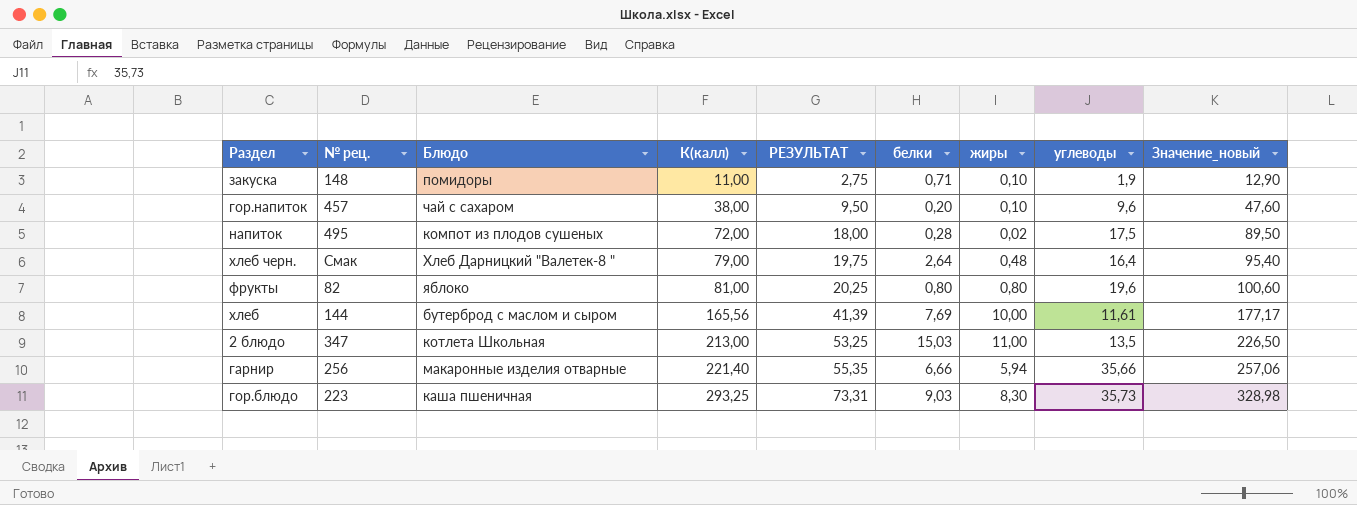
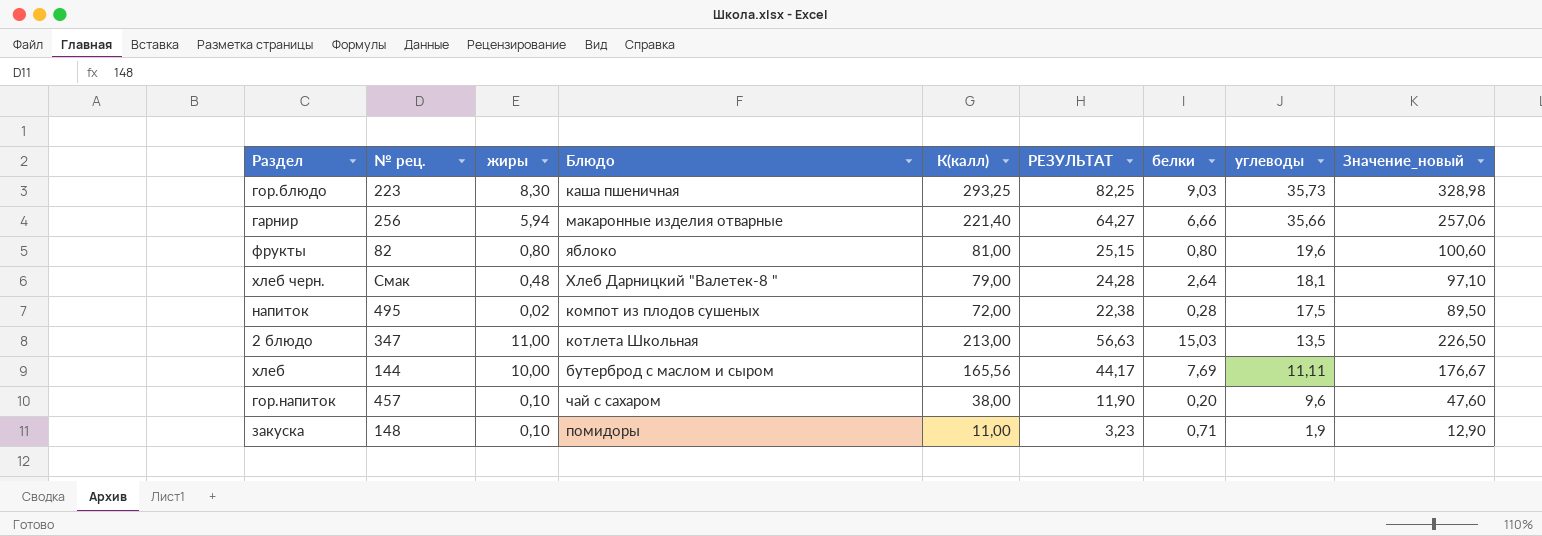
row order: К(калл) ascending -> углеводы descending
column жиры | position: 7 -> 3
column РЕЗУЛЬТАТ | formula: [К(калл)] * 0,25 -> [Значение_новый] * 0,25
хлеб черн. | углеводы: 16,4 -> 18,1
хлеб черн. | Значение_новый: 95,40 -> 97,10
хлеб | углеводы: 11,61 -> 11,11
хлеб | Значение_новый: 177,17 -> 176,67

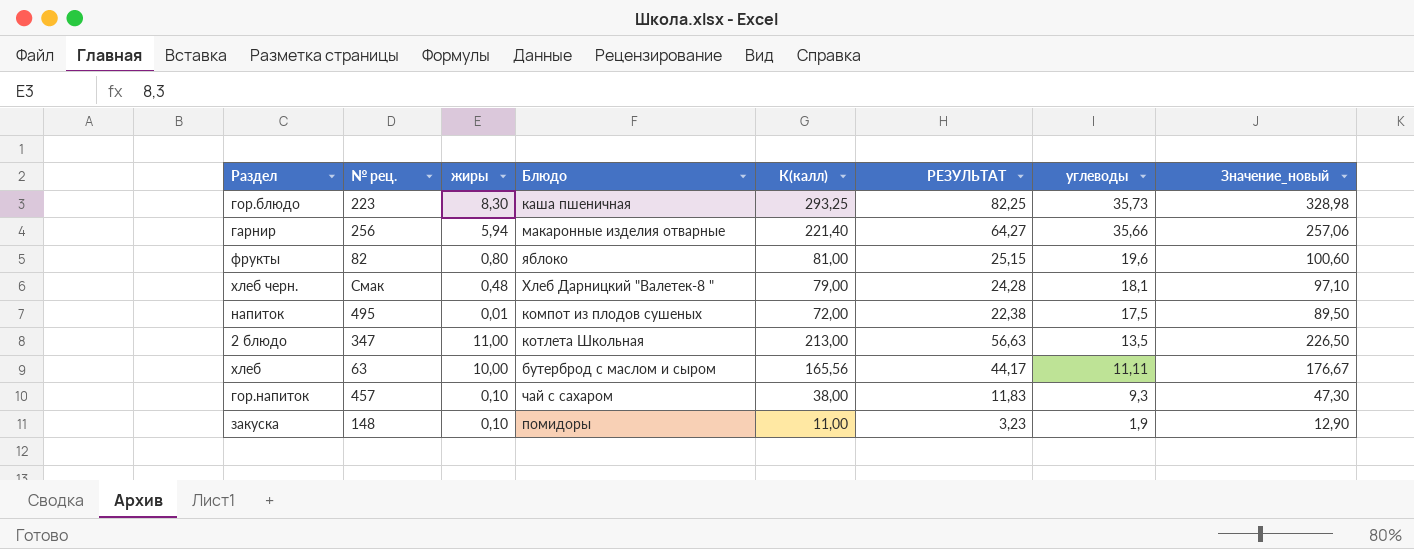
column белки | position: 7 -> none
напиток | жиры: 0,02 -> 0,01
хлеб | № рец.: 144 -> 63
гор.напиток | РЕЗУЛЬТАТ: 11,90 -> 11,83
гор.напиток | углеводы: 9,6 -> 9,3
гор.напиток | Значение_новый: 47,60 -> 47,30

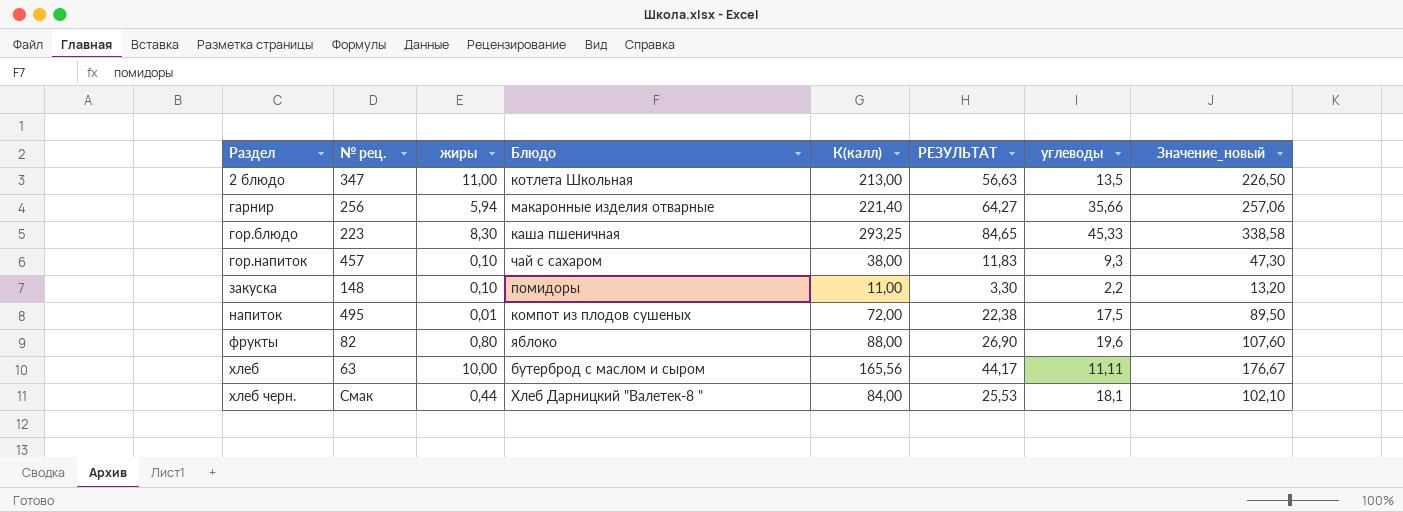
row order: углеводы descending -> Раздел ascending
гор.блюдо | РЕЗУЛЬТАТ: 82,25 -> 84,65
гор.блюдо | углеводы: 35,73 -> 45,33
гор.блюдо | Значение_новый: 328,98 -> 338,58
закуска | РЕЗУЛЬТАТ: 3,23 -> 3,30
закуска | углеводы: 1,9 -> 2,2
закуска | Значение_новый: 12,90 -> 13,20
фрукты | К(калл): 81,00 -> 88,00
фрукты | РЕЗУЛЬТАТ: 25,15 -> 26,90
фрукты | Значение_новый: 100,60 -> 107,60
хлеб черн. | жиры: 0,48 -> 0,44
хлеб черн. | К(калл): 79,00 -> 84,00
хлеб черн. | РЕЗУЛЬТАТ: 24,28 -> 25,53
хлеб черн. | Значение_новый: 97,10 -> 102,10

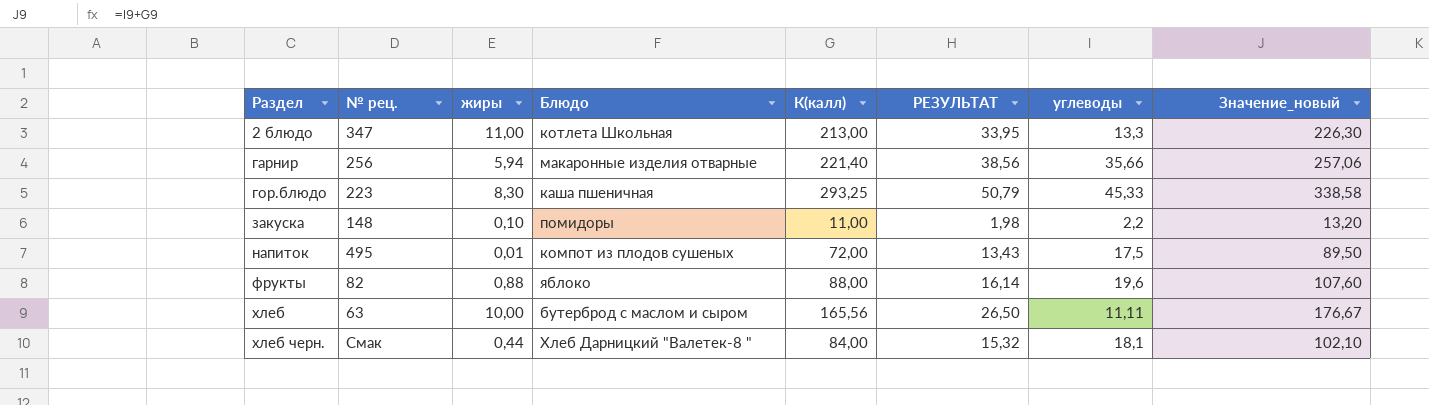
column РЕЗУЛЬТАТ | formula: [Значение_новый] * 0,25 -> [Значение_новый] * 0,15
row гор.напиток: 457 | 0,10 | чай с сахаром | 38,00 | 11,83 | 9,3 | 47,30 -> none
2 блюдо | углеводы: 13,5 -> 13,3
2 блюдо | Значение_новый: 226,50 -> 226,30
фрукты | жиры: 0,80 -> 0,88

